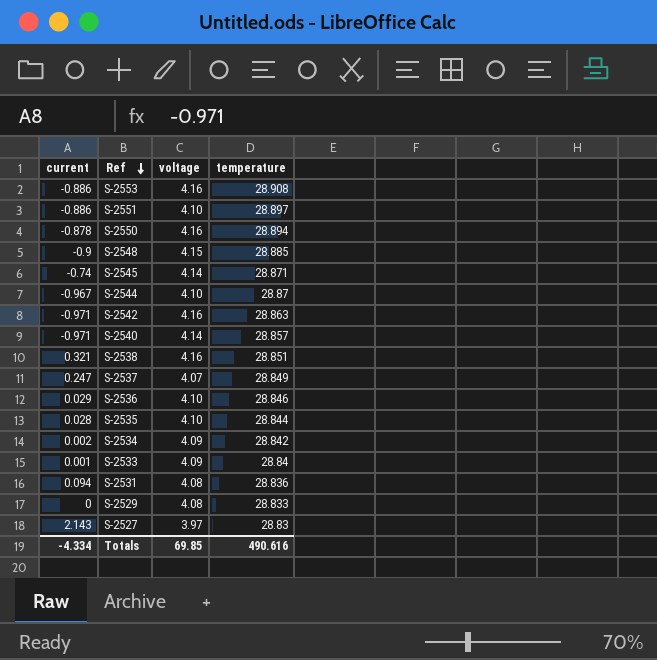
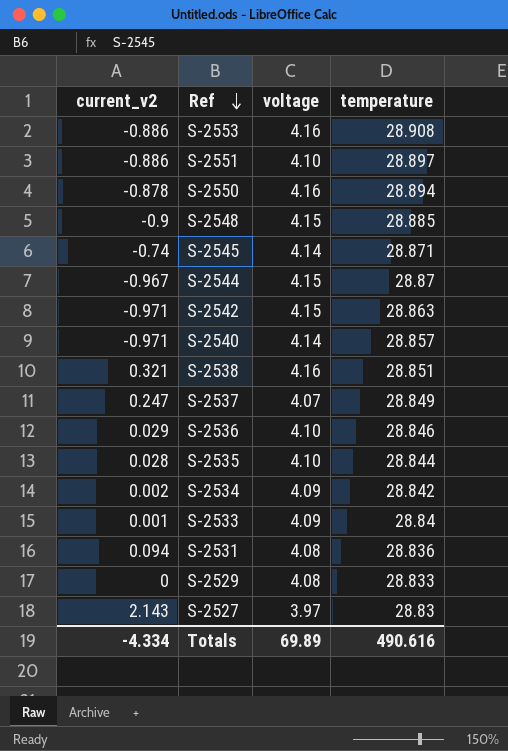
column name: current -> current_v2
S-2544 | voltage: 4.10 -> 4.15
S-2542 | voltage: 4.16 -> 4.15
Totals | voltage: 69.85 -> 69.89

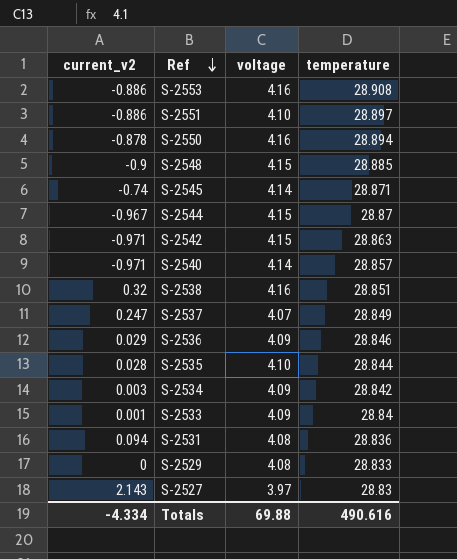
S-2538 | current_v2: 0.321 -> 0.32
S-2536 | voltage: 4.10 -> 4.09
S-2534 | current_v2: 0.002 -> 0.003
Totals | voltage: 69.89 -> 69.88

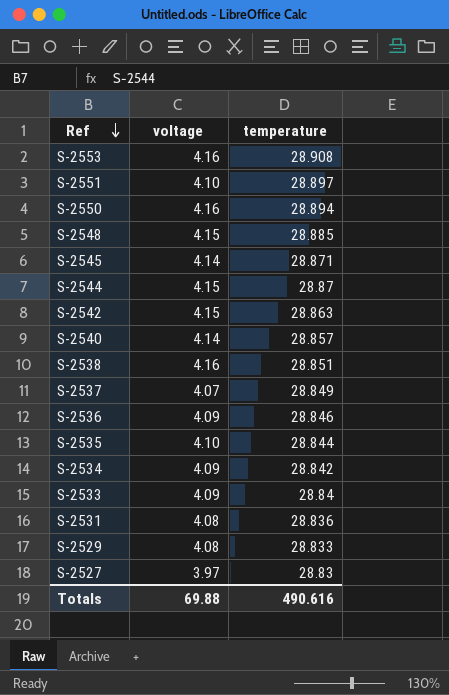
column current_v2 | position: 1 -> none

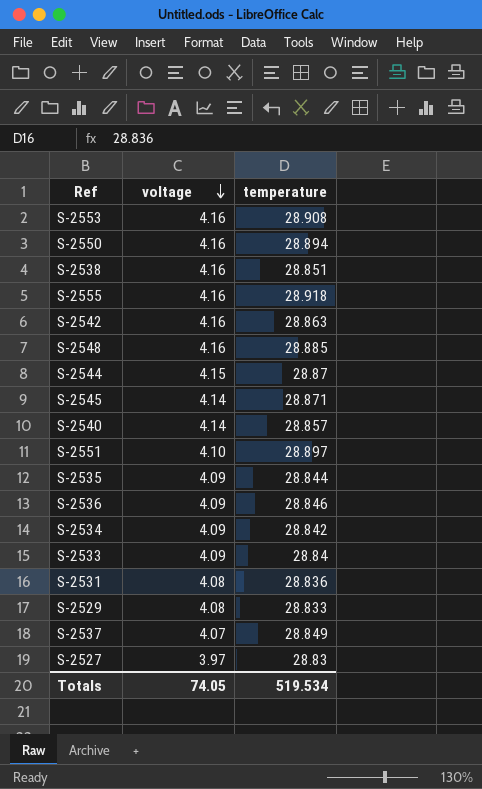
row order: Ref descending -> voltage descending
row S-2555: none -> 4.16 | 28.918
S-2542 | voltage: 4.15 -> 4.16
S-2548 | voltage: 4.15 -> 4.16
S-2535 | voltage: 4.10 -> 4.09
Totals | voltage: 69.88 -> 74.05
Totals | temperature: 490.616 -> 519.534

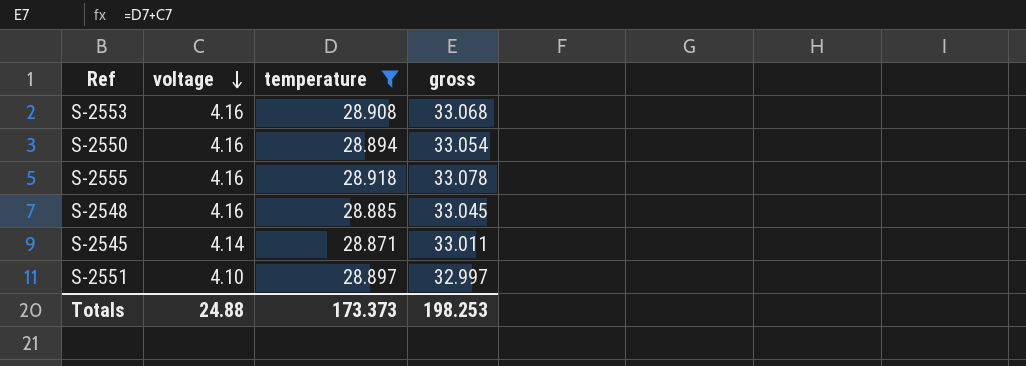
filter: none -> temperature >= 28.871
column gross | formula: none -> [voltage] + [temperature]
Totals | voltage: 74.05 -> 24.88
Totals | temperature: 519.534 -> 173.373

